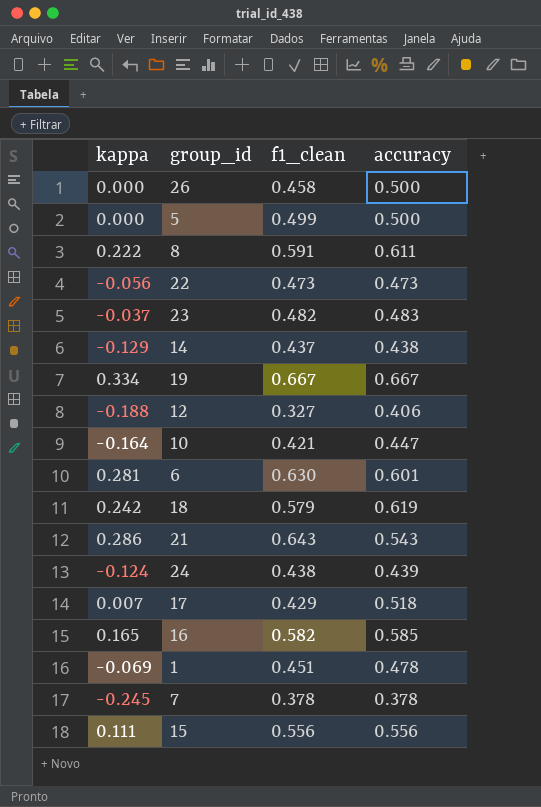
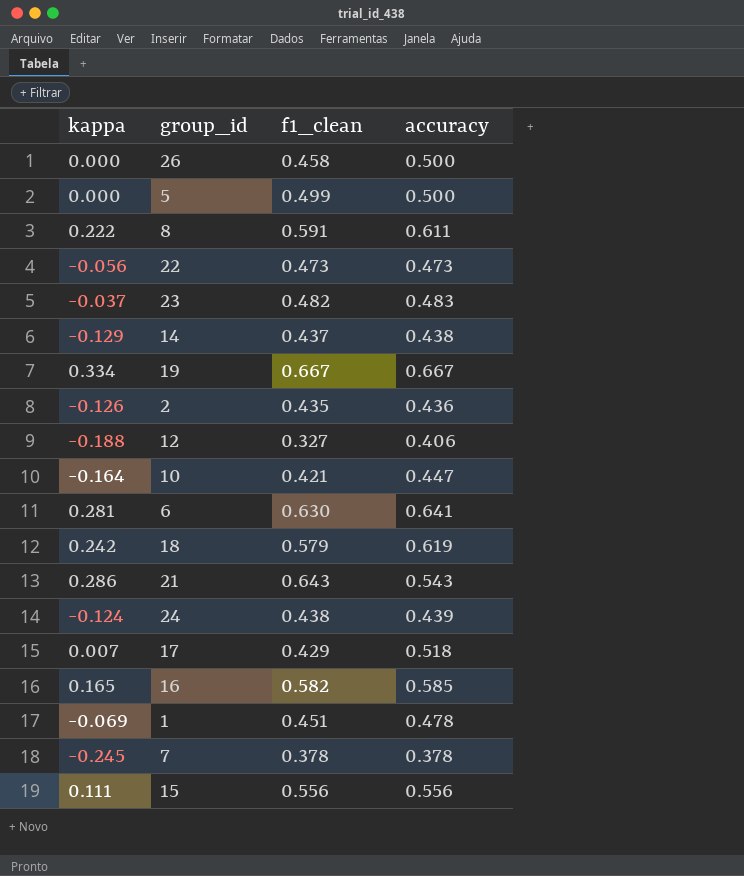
row 2: none -> -0.126 | 0.435 | 0.436
6 | accuracy: 0.601 -> 0.641

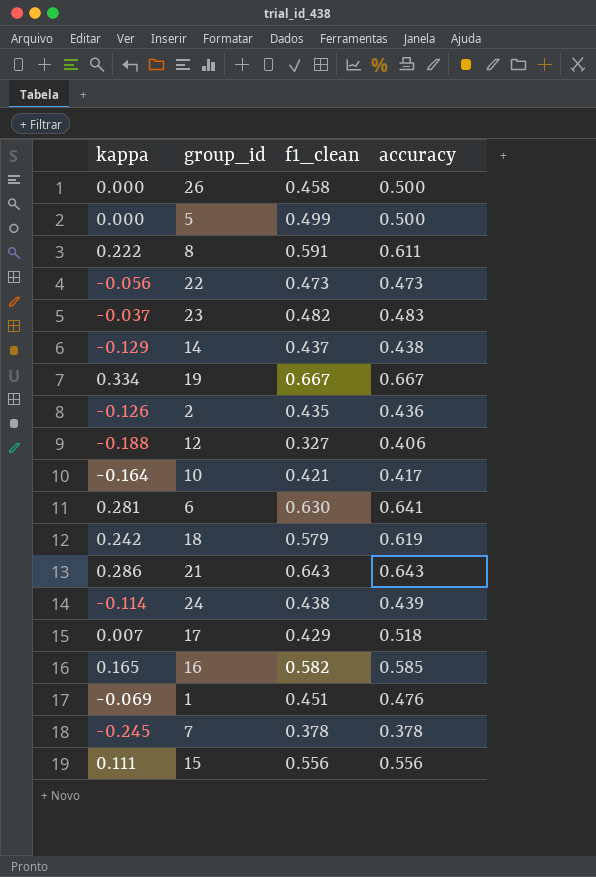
10 | accuracy: 0.447 -> 0.417
21 | accuracy: 0.543 -> 0.643
24 | kappa: -0.124 -> -0.114
1 | accuracy: 0.478 -> 0.476

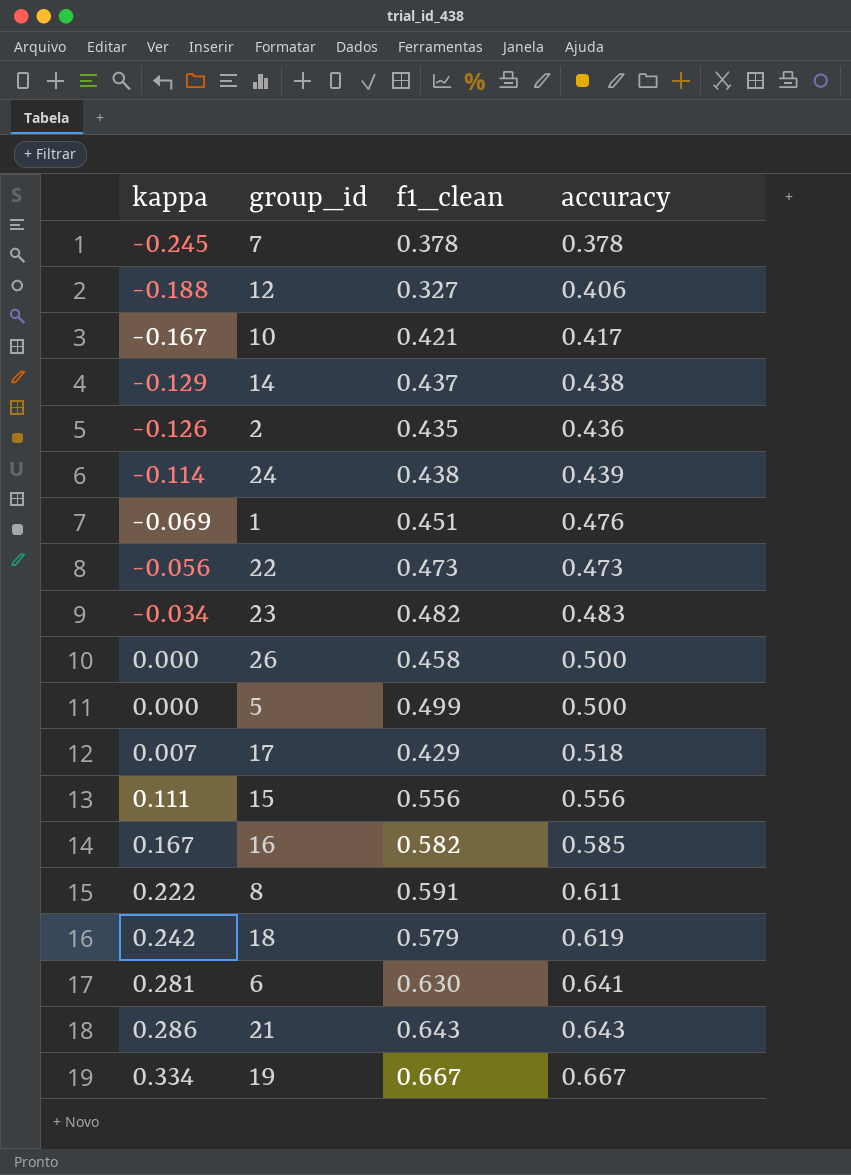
row order: none -> kappa ascending
10 | kappa: -0.164 -> -0.167
23 | kappa: -0.037 -> -0.034
16 | kappa: 0.165 -> 0.167

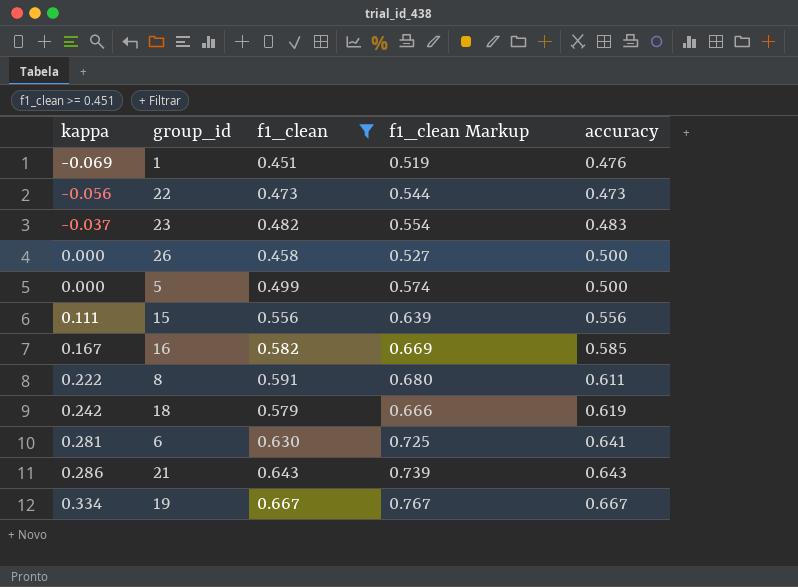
filter: none -> f1_clean >= 0.451
column f1_clean Markup | formula: none -> [f1_clean] * 1.15
23 | kappa: -0.034 -> -0.037

